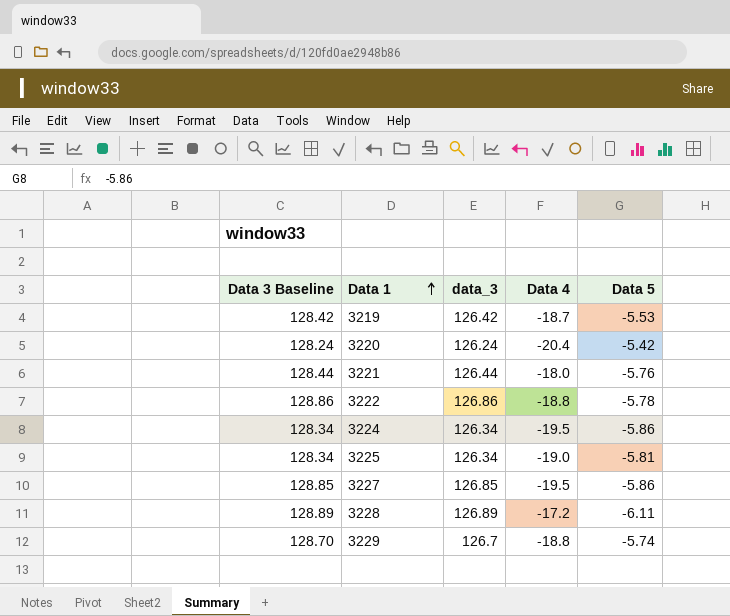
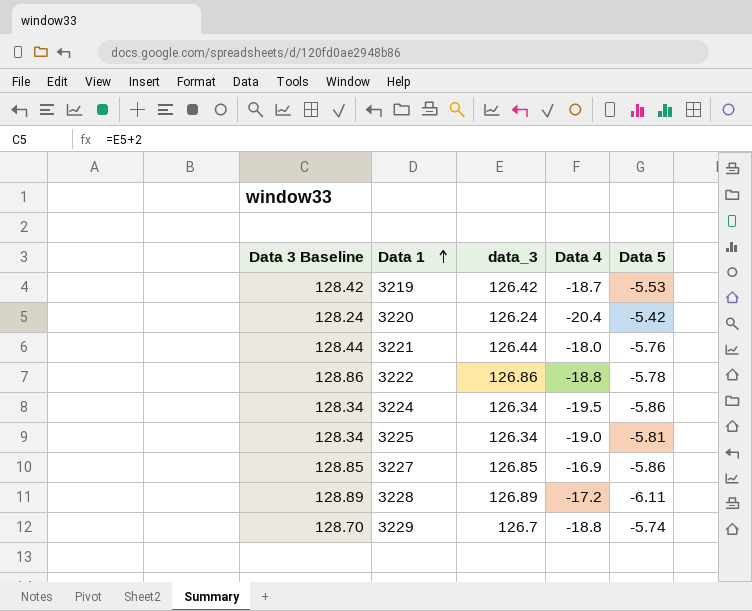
3227 | Data 4: -19.5 -> -16.9

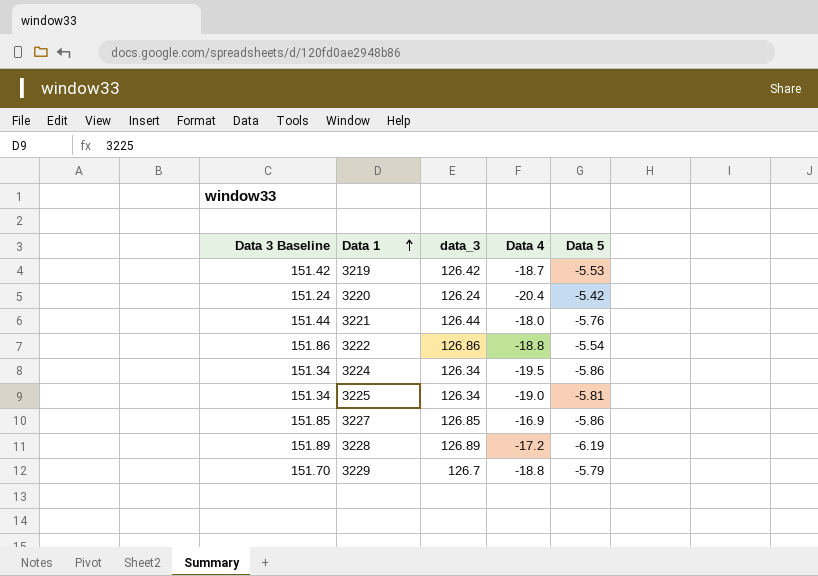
column Data 3 Baseline | formula: [data_3] + 2 -> [data_3] + 25
3222 | Data 5: -5.78 -> -5.54
3228 | Data 5: -6.11 -> -6.19
3229 | Data 5: -5.74 -> -5.79

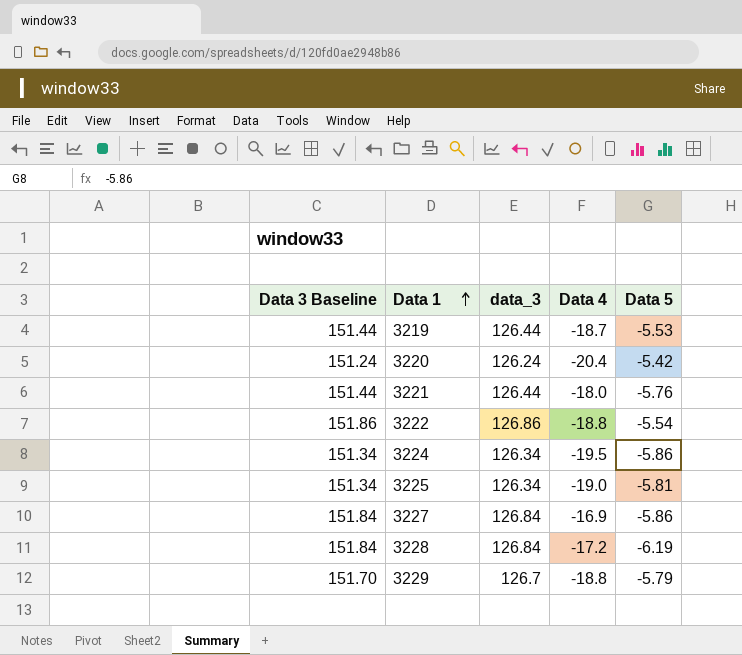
3219 | Data 3 Baseline: 151.42 -> 151.44
3219 | data_3: 126.42 -> 126.44
3227 | Data 3 Baseline: 151.85 -> 151.84
3227 | data_3: 126.85 -> 126.84
3228 | Data 3 Baseline: 151.89 -> 151.84
3228 | data_3: 126.89 -> 126.84

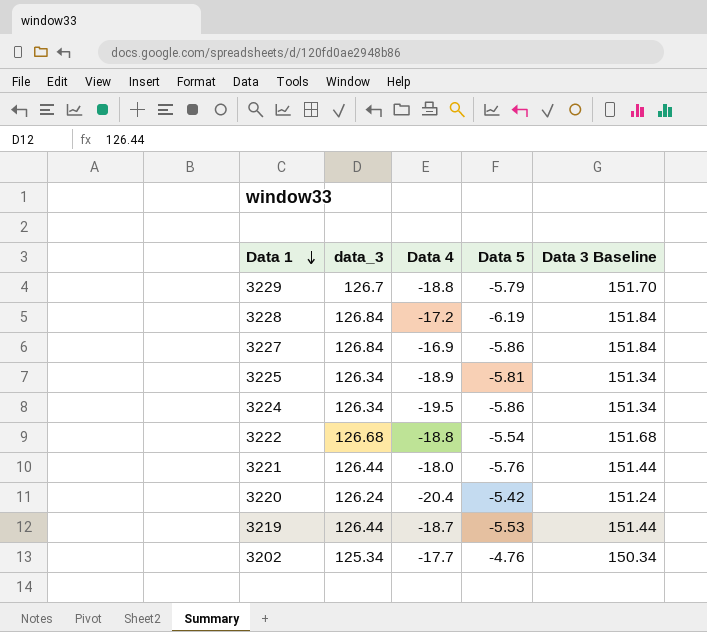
row order: Data 1 ascending -> Data 1 descending
column Data 3 Baseline | position: 1 -> 5
3225 | Data 4: -19.0 -> -18.9
3222 | data_3: 126.86 -> 126.68
3222 | Data 3 Baseline: 151.86 -> 151.68
row 3202: none -> 125.34 | -17.7 | -4.76 | 150.34

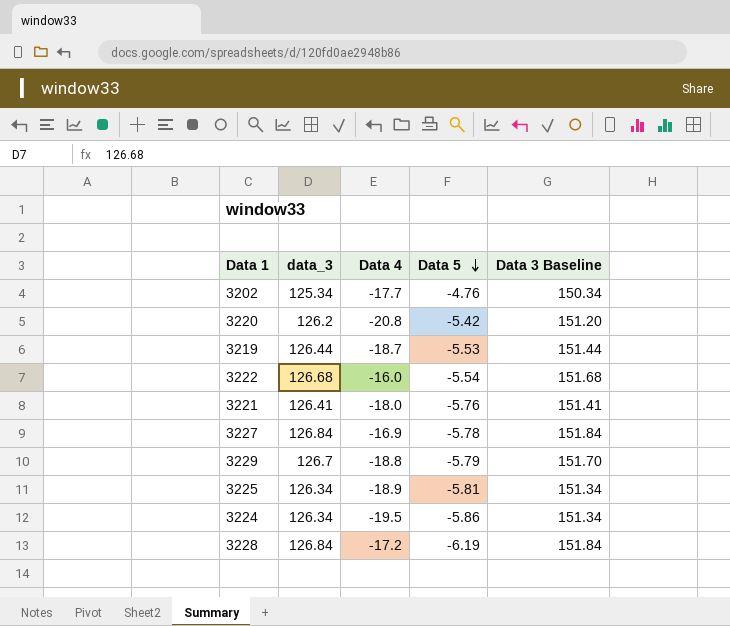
row order: Data 1 descending -> Data 5 descending
3220 | data_3: 126.24 -> 126.2
3220 | Data 4: -20.4 -> -20.8
3220 | Data 3 Baseline: 151.24 -> 151.20
3222 | Data 4: -18.8 -> -16.0
3221 | data_3: 126.44 -> 126.41
3221 | Data 3 Baseline: 151.44 -> 151.41
3227 | Data 5: -5.86 -> -5.78

